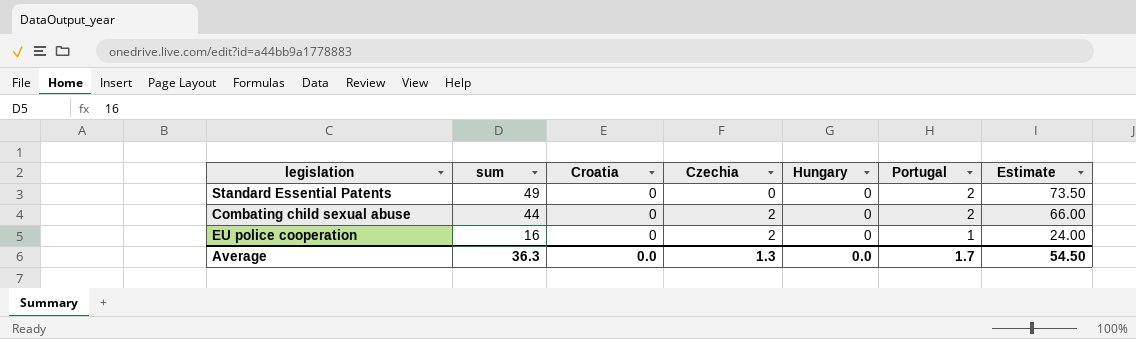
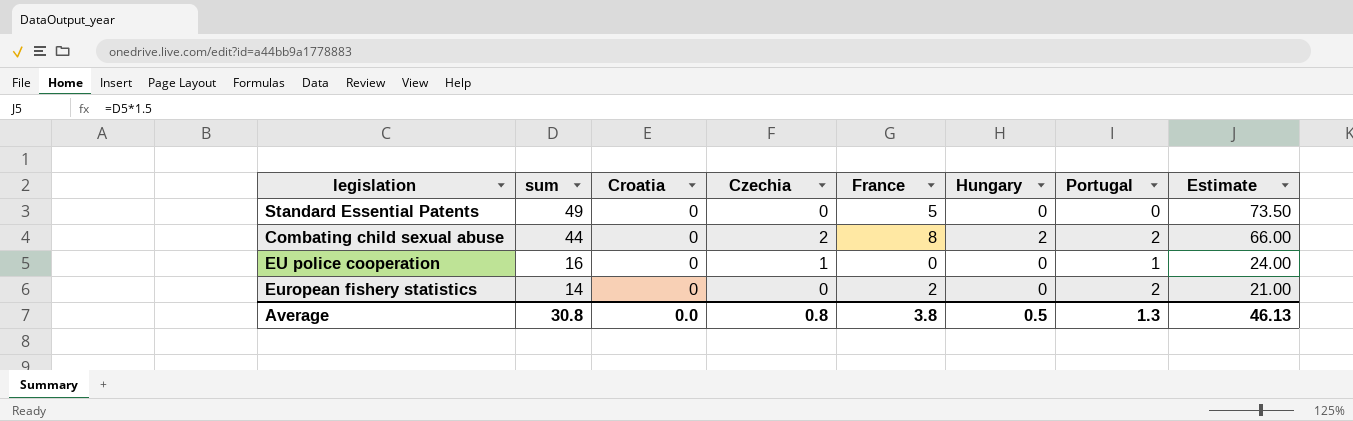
column France | position: none -> 5
Standard Essential Patents | Portugal: 2 -> 0
Combating child sexual abuse | Hungary: 0 -> 2
EU police cooperation | Czechia: 2 -> 1
row European fishery statistics: none -> 14 | 0 | 0 | 2 | 0 | 2 | 21.00
Average | sum: 36.3 -> 30.8
Average | Czechia: 1.3 -> 0.8
Average | Hungary: 0.0 -> 0.5
Average | Portugal: 1.7 -> 1.3
Average | Estimate: 54.50 -> 46.13

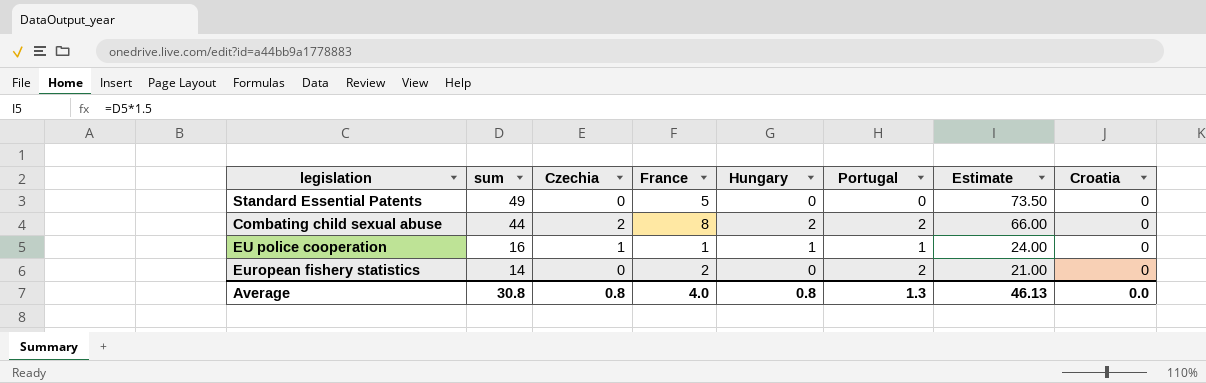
column Croatia | position: 3 -> 8
EU police cooperation | France: 0 -> 1
EU police cooperation | Hungary: 0 -> 1
Average | France: 3.8 -> 4.0
Average | Hungary: 0.5 -> 0.8

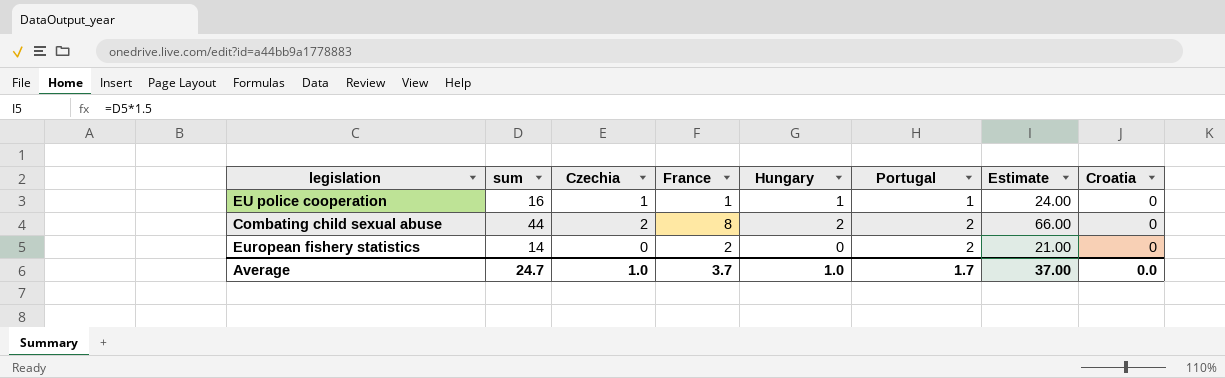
row order: sum descending -> Portugal ascending
row Standard Essential Patents: 49 | 0 | 5 | 0 | 0 | 73.50 | 0 -> none
Average | sum: 30.8 -> 24.7
Average | Czechia: 0.8 -> 1.0
Average | France: 4.0 -> 3.7
Average | Hungary: 0.8 -> 1.0
Average | Portugal: 1.3 -> 1.7
Average | Estimate: 46.13 -> 37.00

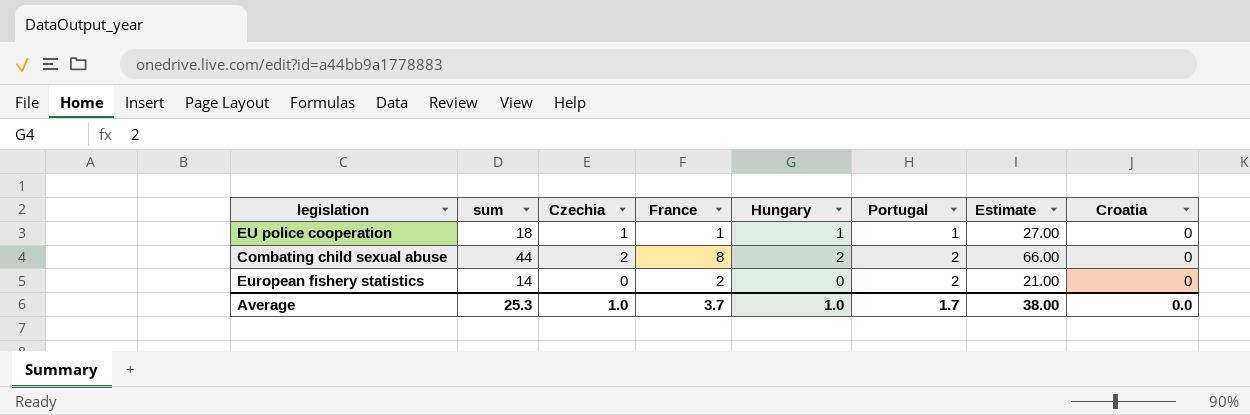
EU police cooperation | sum: 16 -> 18
EU police cooperation | Estimate: 24.00 -> 27.00
Average | sum: 24.7 -> 25.3
Average | Estimate: 37.00 -> 38.00

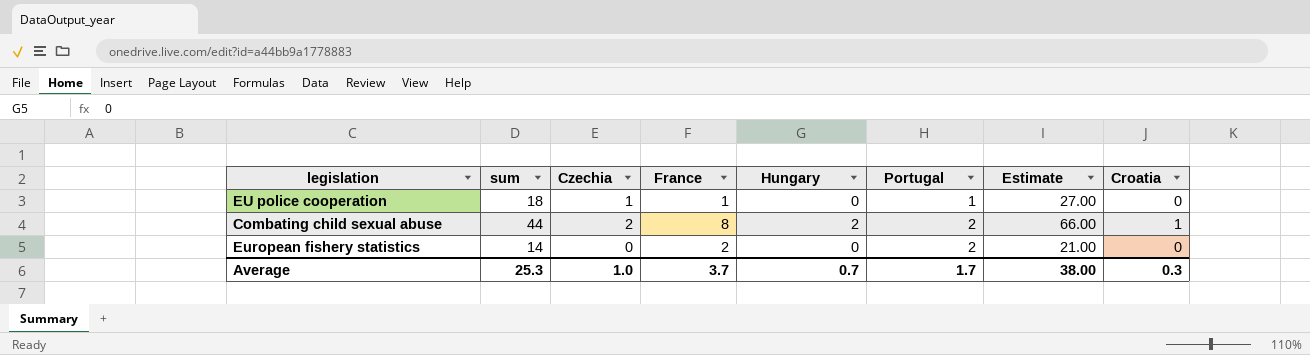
EU police cooperation | Hungary: 1 -> 0
Combating child sexual abuse | Croatia: 0 -> 1
Average | Hungary: 1.0 -> 0.7
Average | Croatia: 0.0 -> 0.3

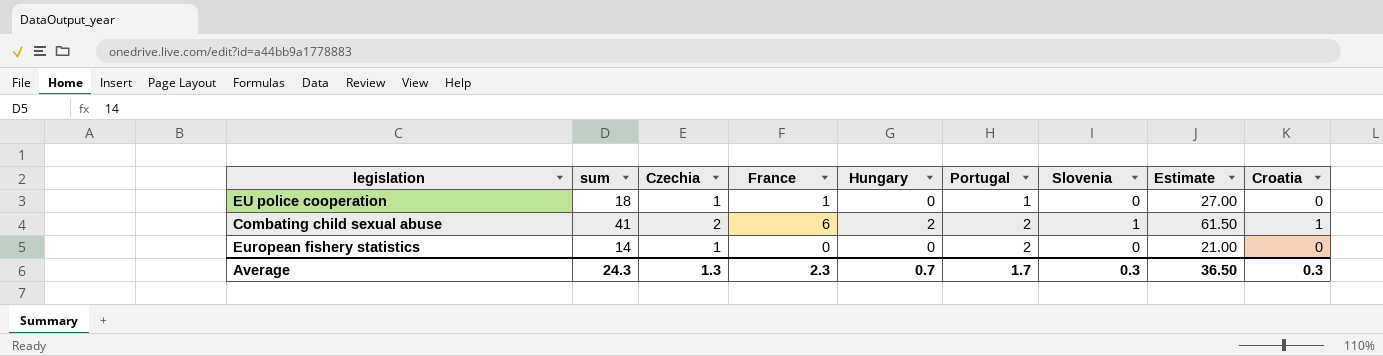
column Slovenia | position: none -> 7
Combating child sexual abuse | sum: 44 -> 41
Combating child sexual abuse | France: 8 -> 6
Combating child sexual abuse | Estimate: 66.00 -> 61.50
European fishery statistics | Czechia: 0 -> 1
European fishery statistics | France: 2 -> 0
Average | sum: 25.3 -> 24.3
Average | Czechia: 1.0 -> 1.3
Average | France: 3.7 -> 2.3
Average | Estimate: 38.00 -> 36.50

